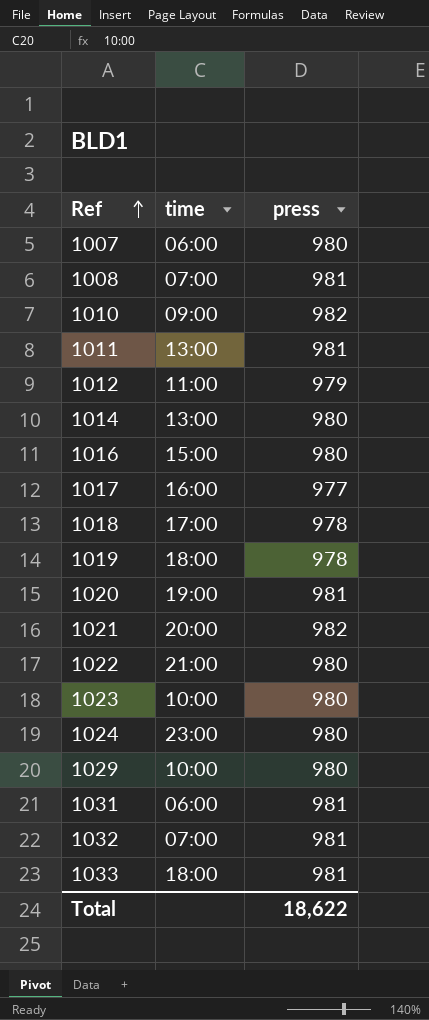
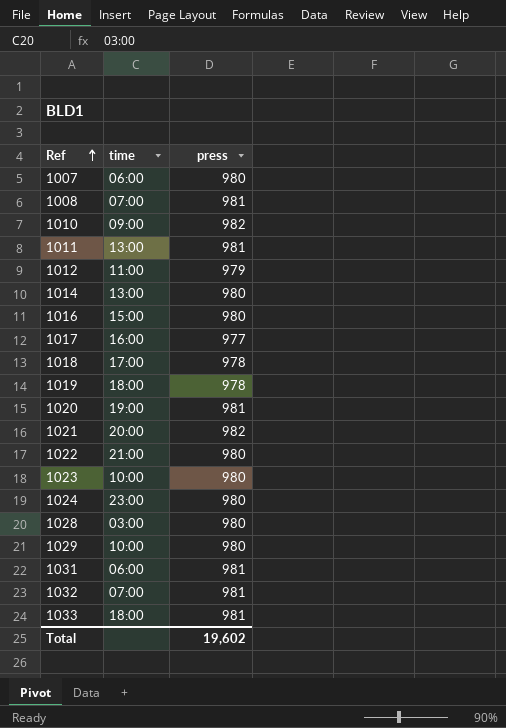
row 1028: none -> 03:00 | 980
Total | press: 18,622 -> 19,602

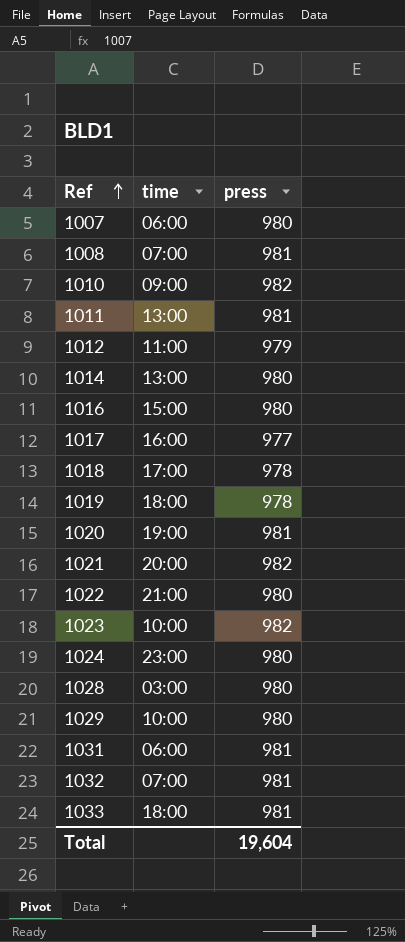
1023 | press: 980 -> 982
Total | press: 19,602 -> 19,604

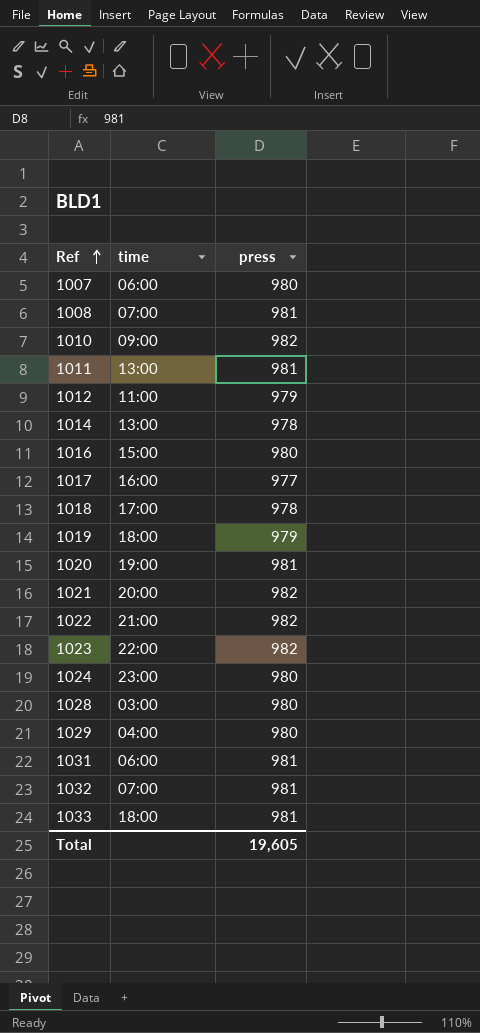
1014 | press: 980 -> 978
1019 | press: 978 -> 979
1022 | press: 980 -> 982
1023 | time: 10:00 -> 22:00
1029 | time: 10:00 -> 04:00
Total | press: 19,604 -> 19,605

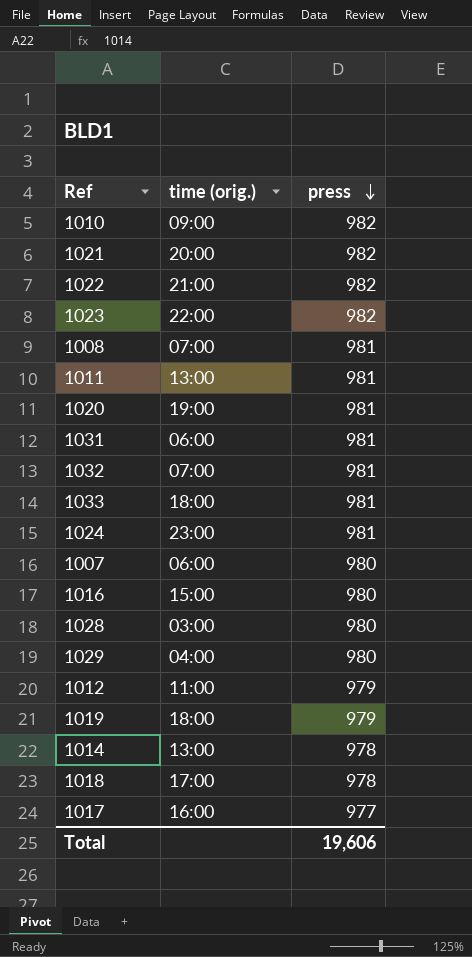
row order: Ref ascending -> press descending
column name: time -> time (orig.)
1024 | press: 980 -> 981
Total | press: 19,605 -> 19,606

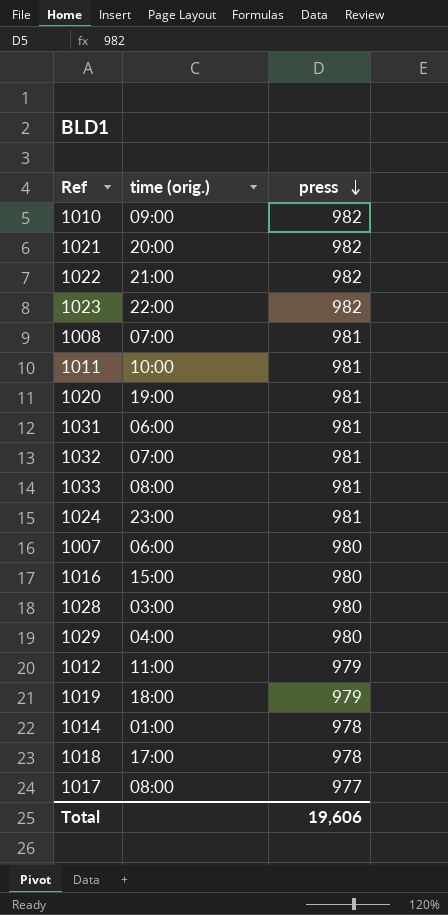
1011 | time (orig.): 13:00 -> 10:00
1033 | time (orig.): 18:00 -> 08:00
1014 | time (orig.): 13:00 -> 01:00
1017 | time (orig.): 16:00 -> 08:00

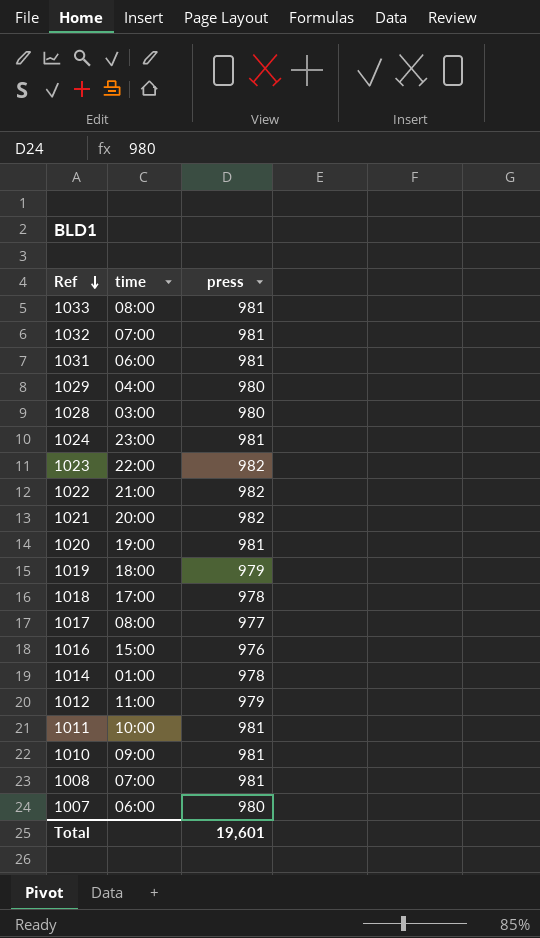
row order: press descending -> Ref descending
column name: time (orig.) -> time
1016 | press: 980 -> 976
1010 | press: 982 -> 981
Total | press: 19,606 -> 19,601

